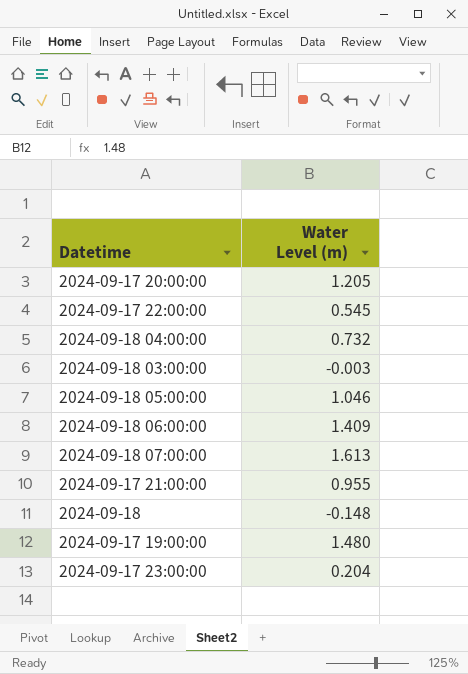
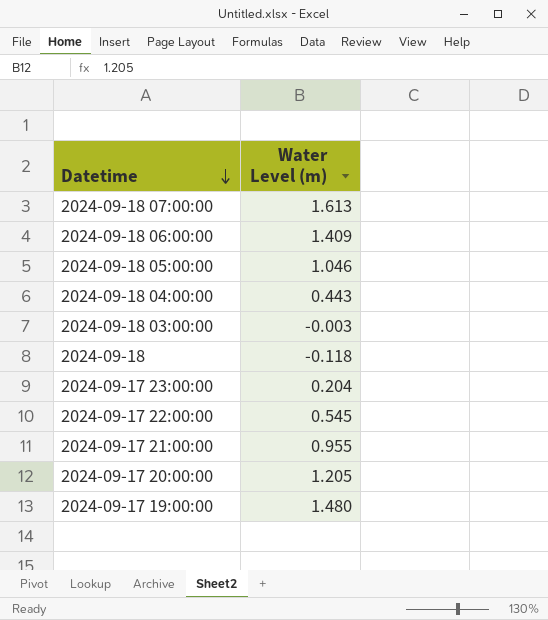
row order: none -> Datetime descending
2024-09-18 04:00:00 | Water Level (m): 0.732 -> 0.443
2024-09-18 | Water Level (m): -0.148 -> -0.118

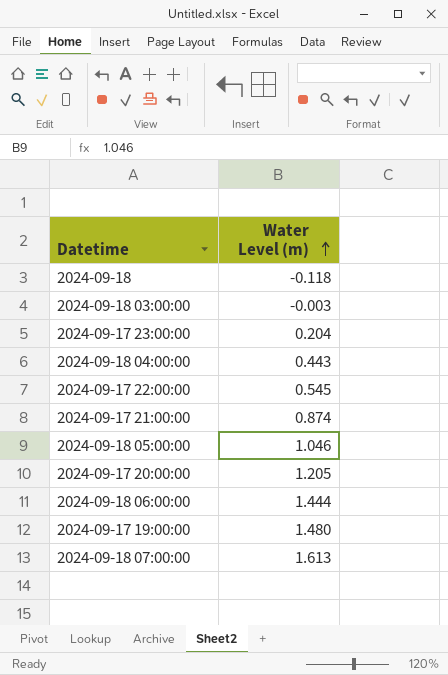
row order: Datetime descending -> Water Level (m) ascending
2024-09-17 21:00:00 | Water Level (m): 0.955 -> 0.874
2024-09-18 06:00:00 | Water Level (m): 1.409 -> 1.444

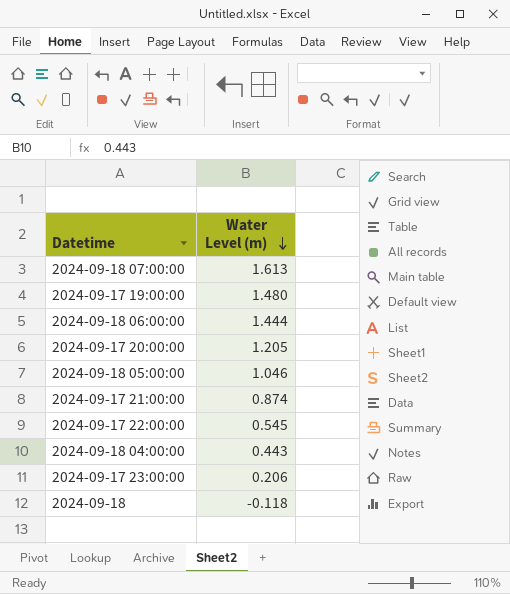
row order: Water Level (m) ascending -> Water Level (m) descending
row 2024-09-18 03:00:00: -0.003 -> none
2024-09-17 23:00:00 | Water Level (m): 0.204 -> 0.206

